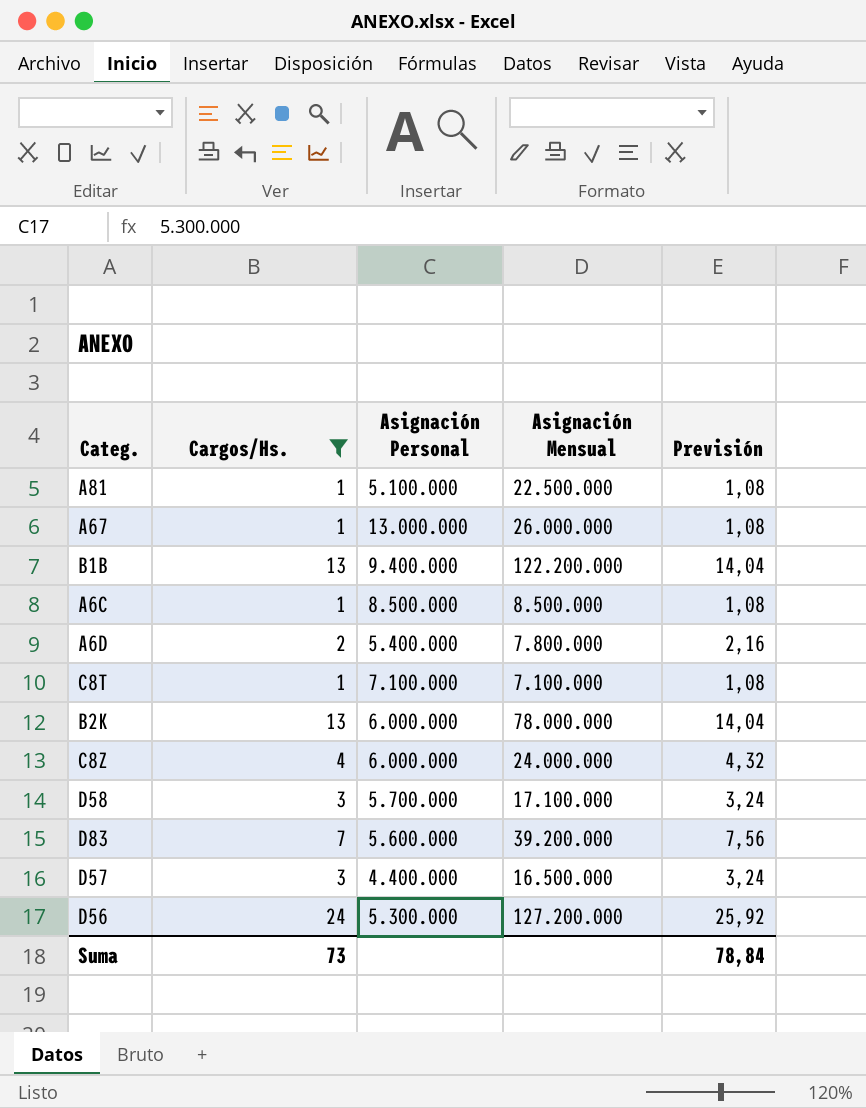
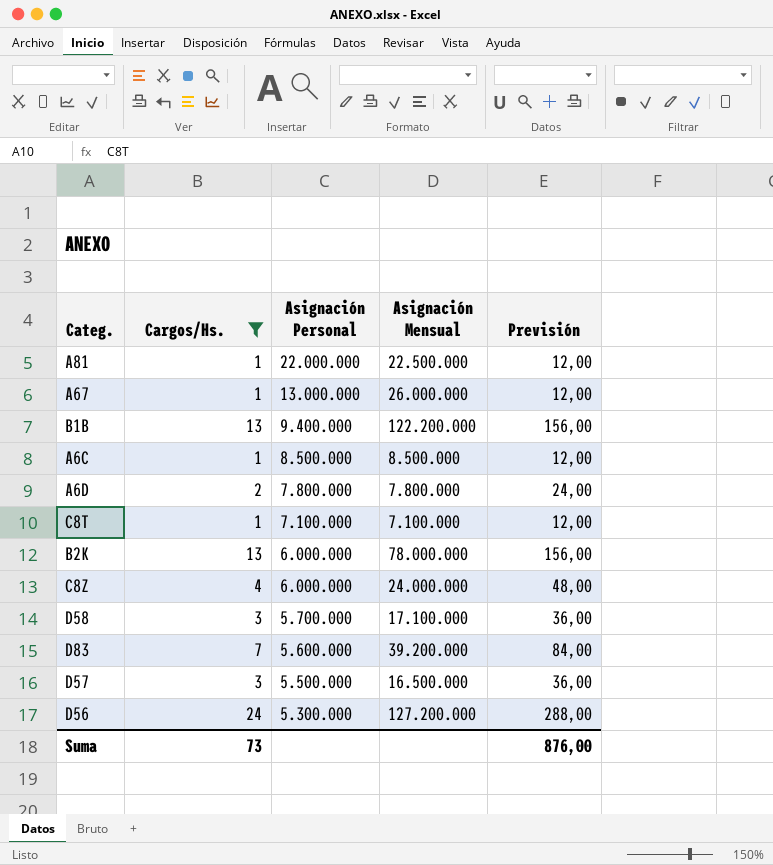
column Previsión | formula: [Cargos/Hs.] * 1,08 -> [Cargos/Hs.] * 12
A81 | Asignación Personal: 5.100.000 -> 22.000.000
A6D | Asignación Personal: 5.400.000 -> 7.800.000
D57 | Asignación Personal: 4.400.000 -> 5.500.000
Suma | Previsión: 78,84 -> 876,00

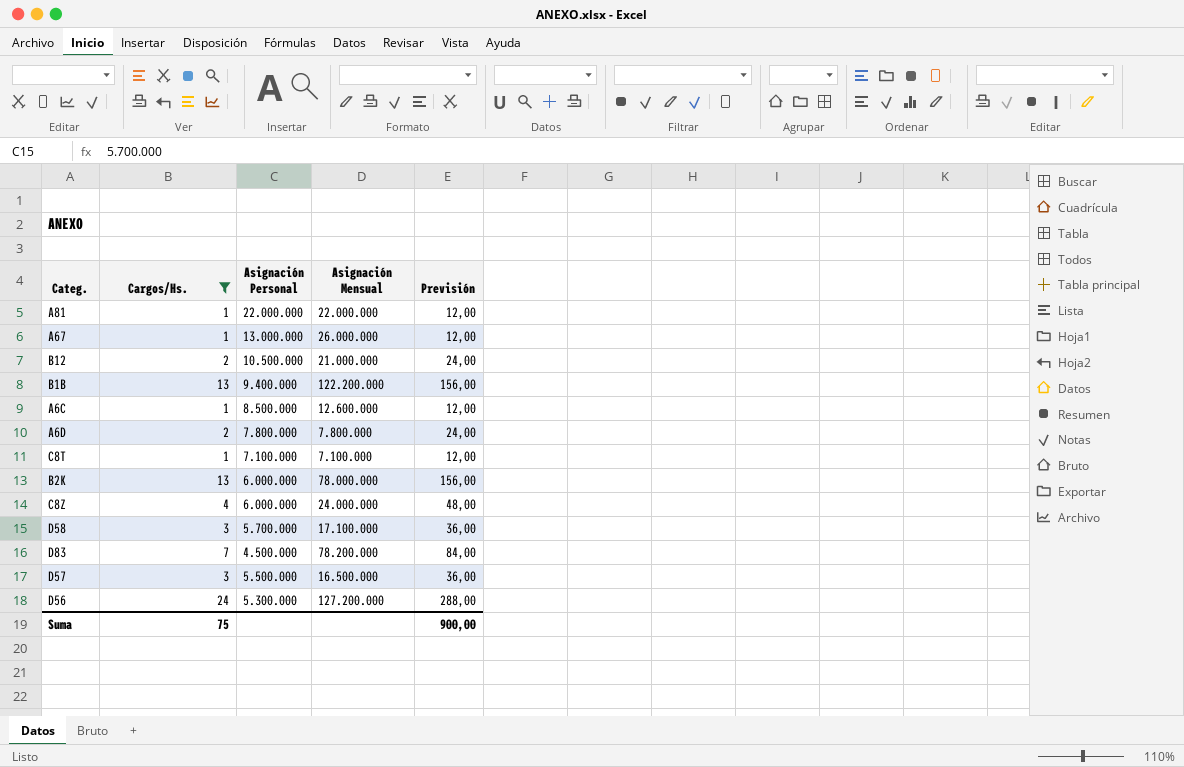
A81 | Asignación Mensual: 22.500.000 -> 22.000.000
row B12: none -> 2 | 10.500.000 | 21.000.000 | 24,00
A6C | Asignación Mensual: 8.500.000 -> 12.600.000
D83 | Asignación Personal: 5.600.000 -> 4.500.000
D83 | Asignación Mensual: 39.200.000 -> 78.200.000
Suma | Cargos/Hs.: 73 -> 75
Suma | Previsión: 876,00 -> 900,00

